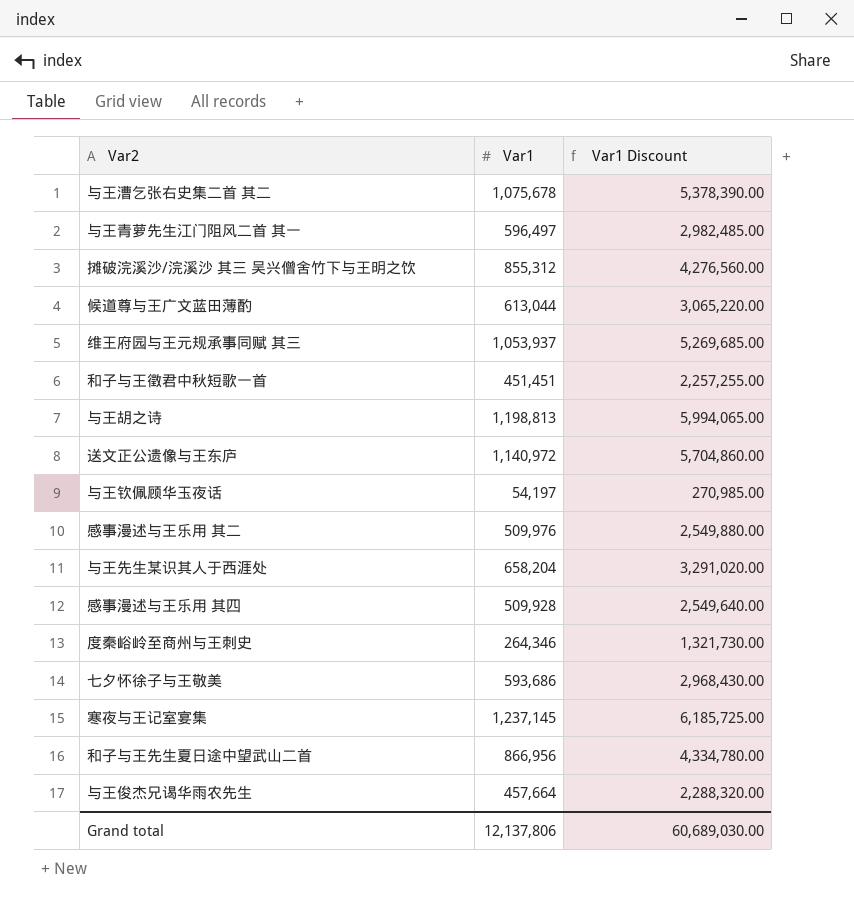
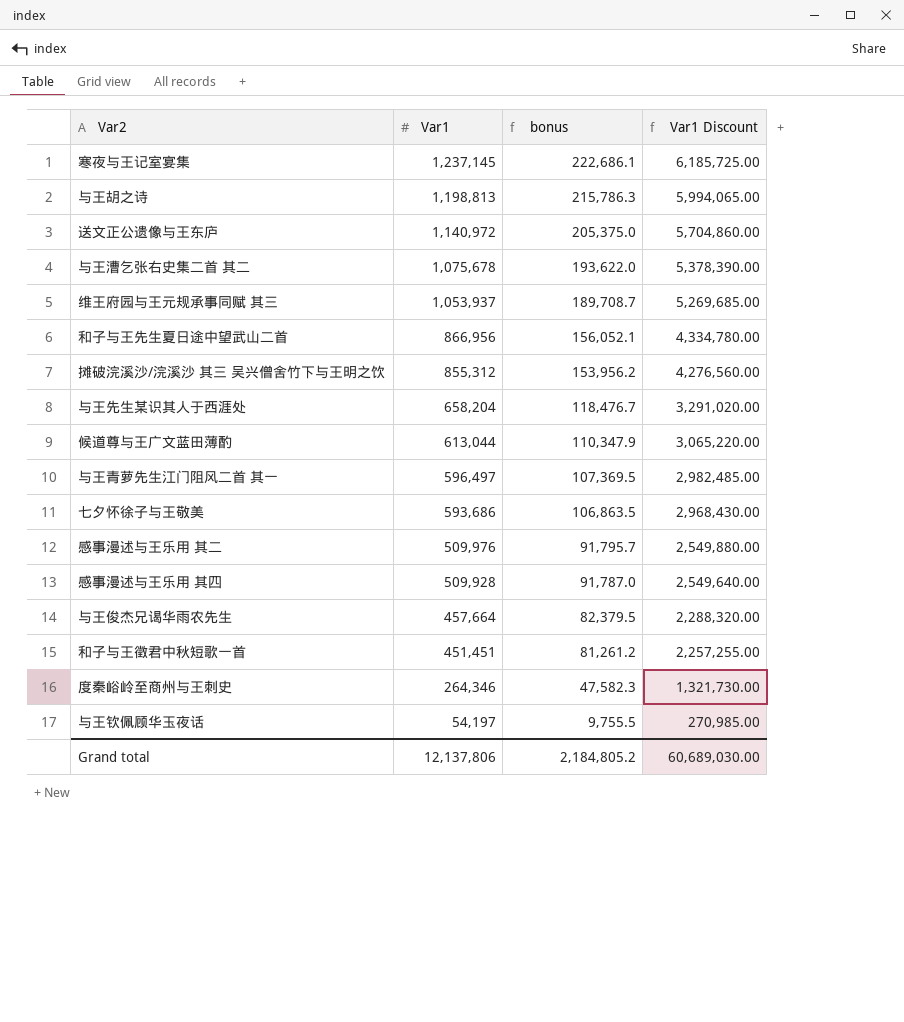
row order: none -> Var1 descending
column bonus | formula: none -> [Var1] * 0.18

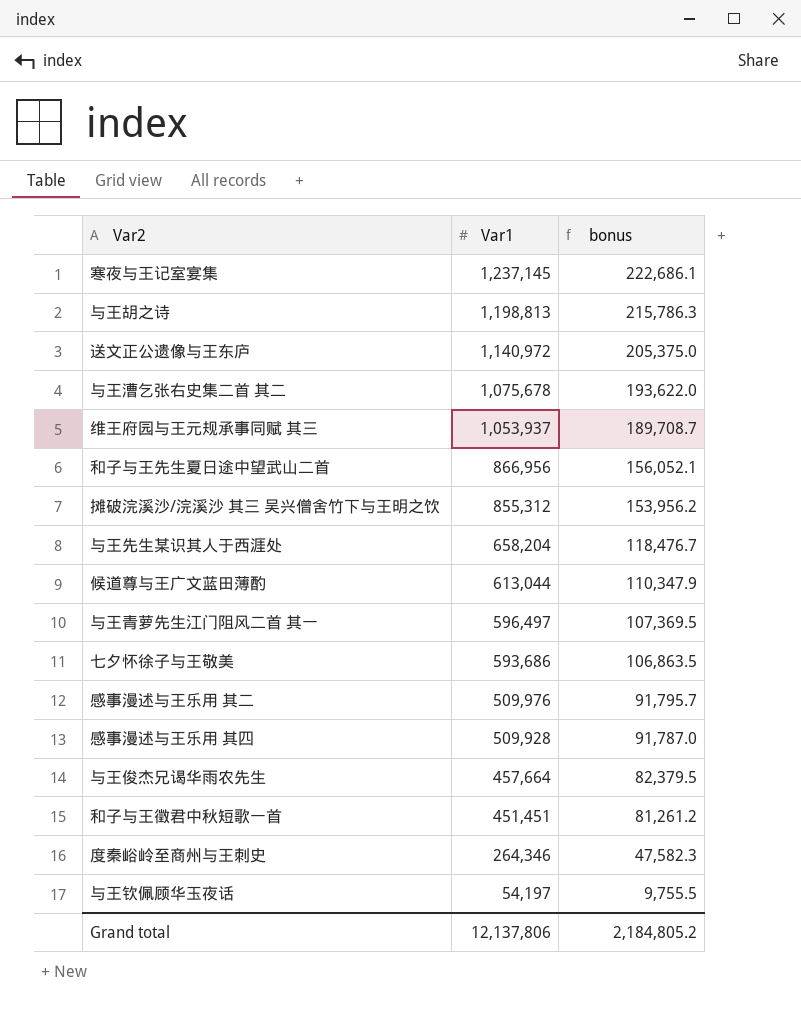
column Var1 Discount | formula: [Var1] * 5 -> none

